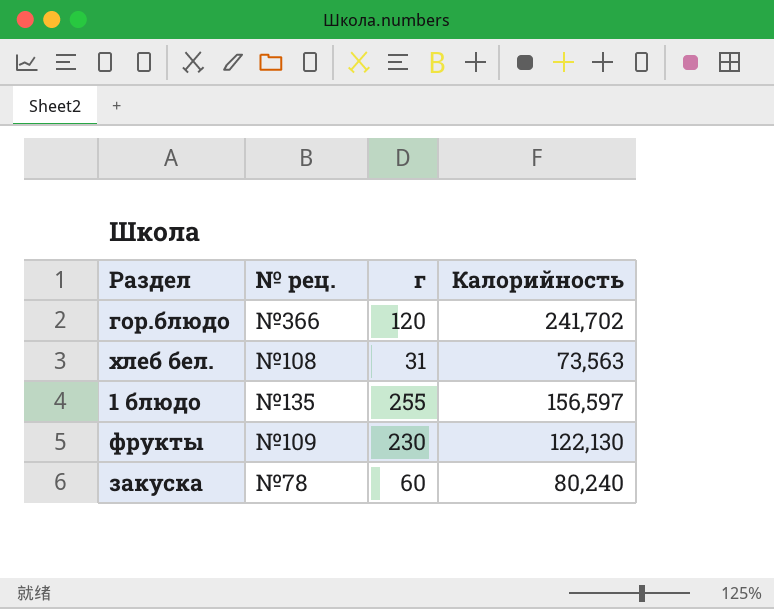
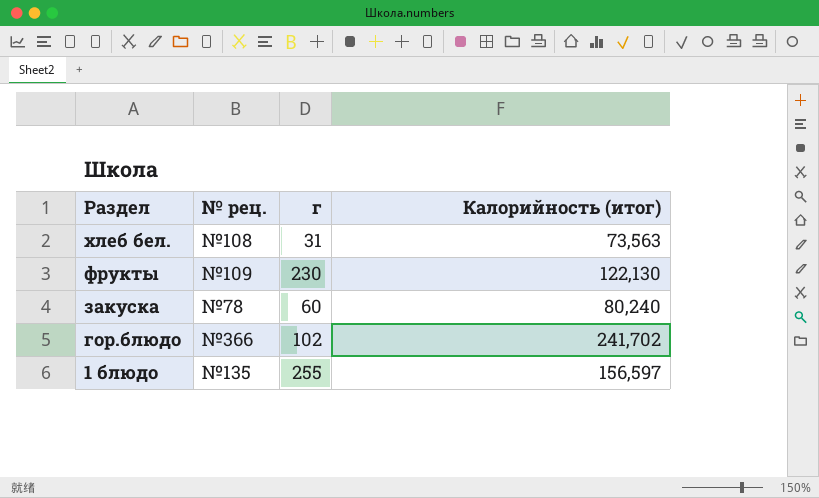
row order: none -> Раздел descending
column name: Калорийность -> Калорийность (итог)
гор.блюдо | г: 120 -> 102

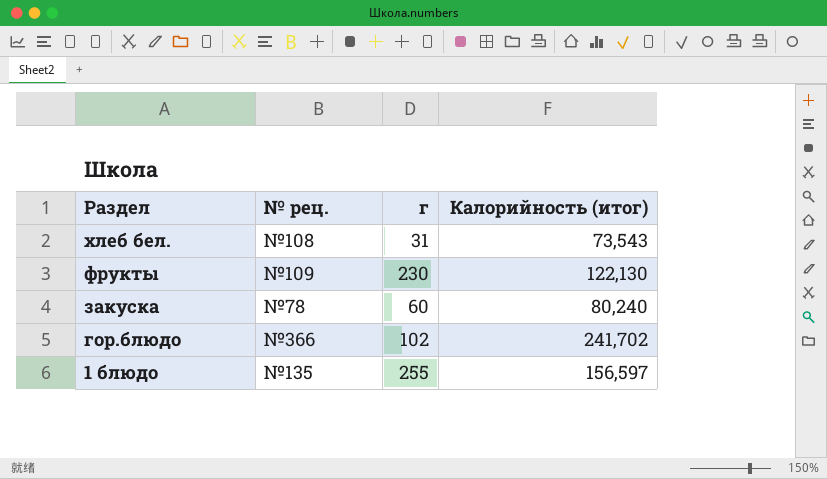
хлеб бел. | Калорийность (итог): 73,563 -> 73,543

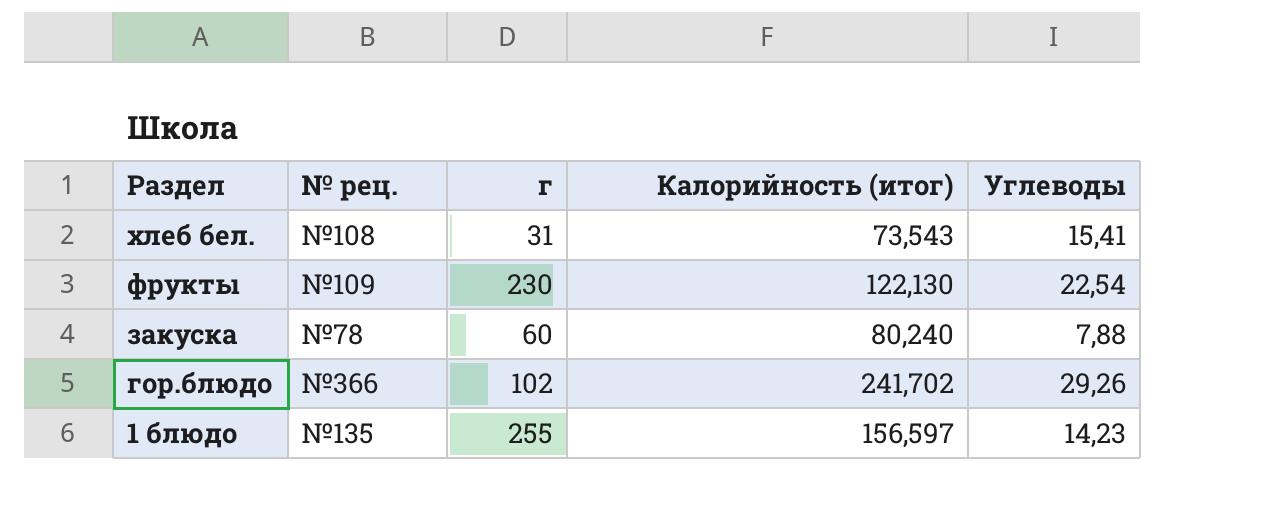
column Углеводы | position: none -> 5

